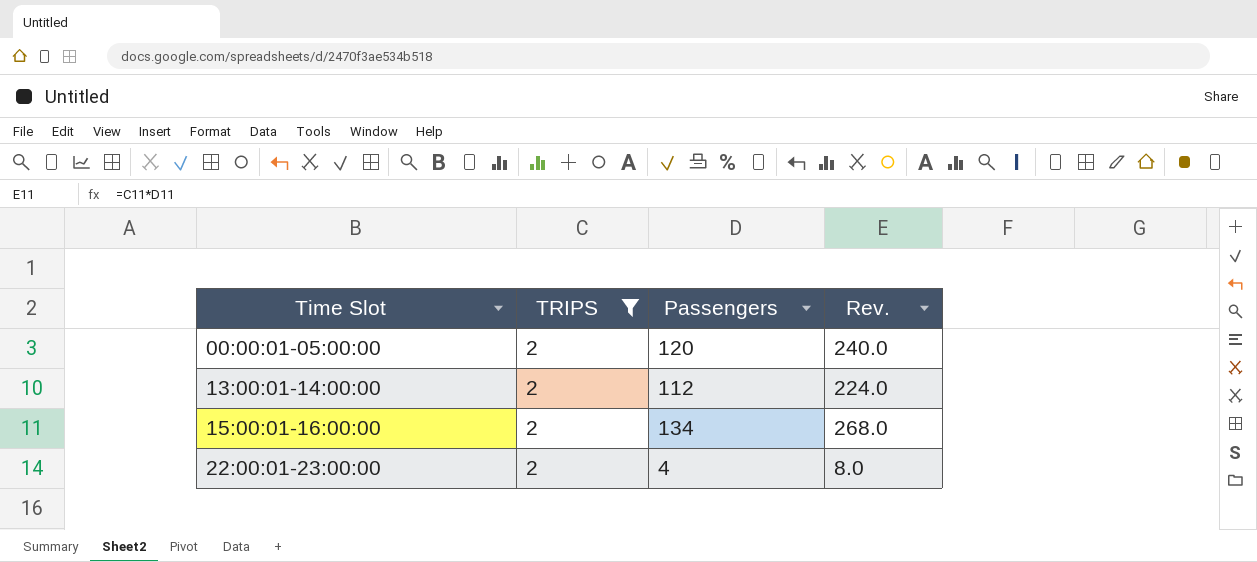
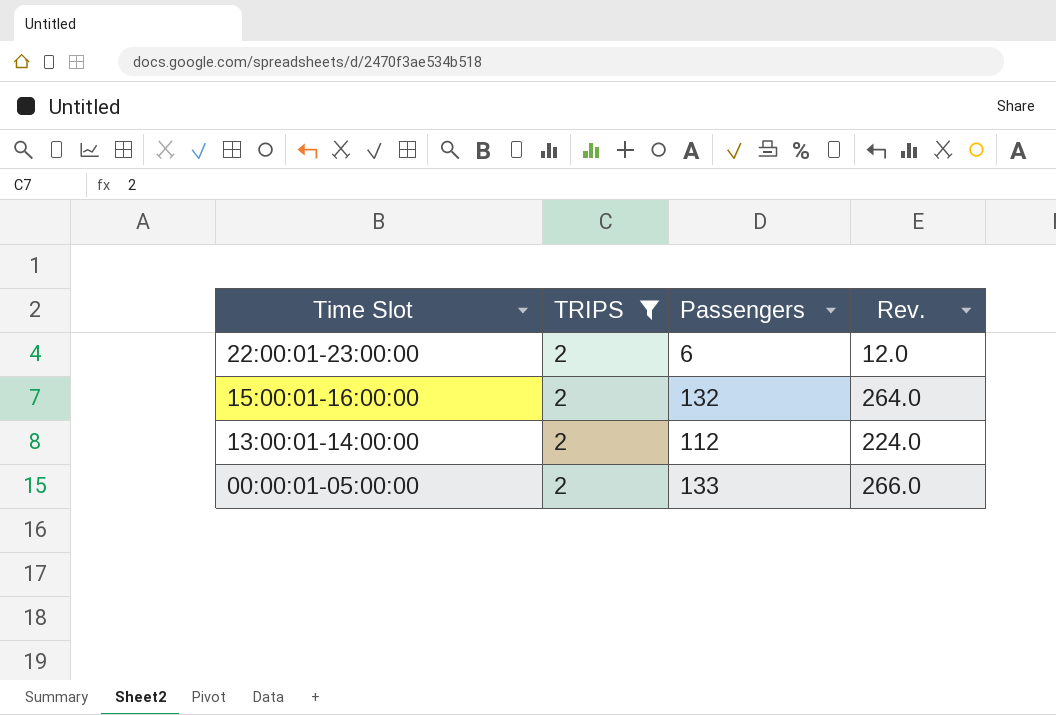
row order: Time Slot ascending -> Time Slot descending
22:00:01-23:00:00 | Passengers: 4 -> 6
22:00:01-23:00:00 | Rev.: 8.0 -> 12.0
15:00:01-16:00:00 | Passengers: 134 -> 132
15:00:01-16:00:00 | Rev.: 268.0 -> 264.0
00:00:01-05:00:00 | Passengers: 120 -> 133
00:00:01-05:00:00 | Rev.: 240.0 -> 266.0

